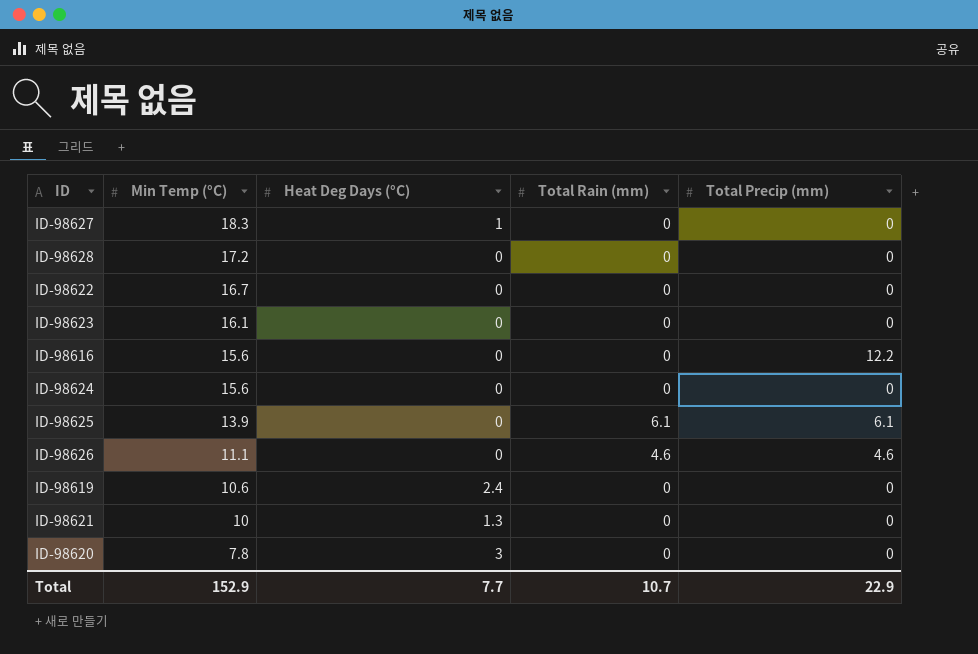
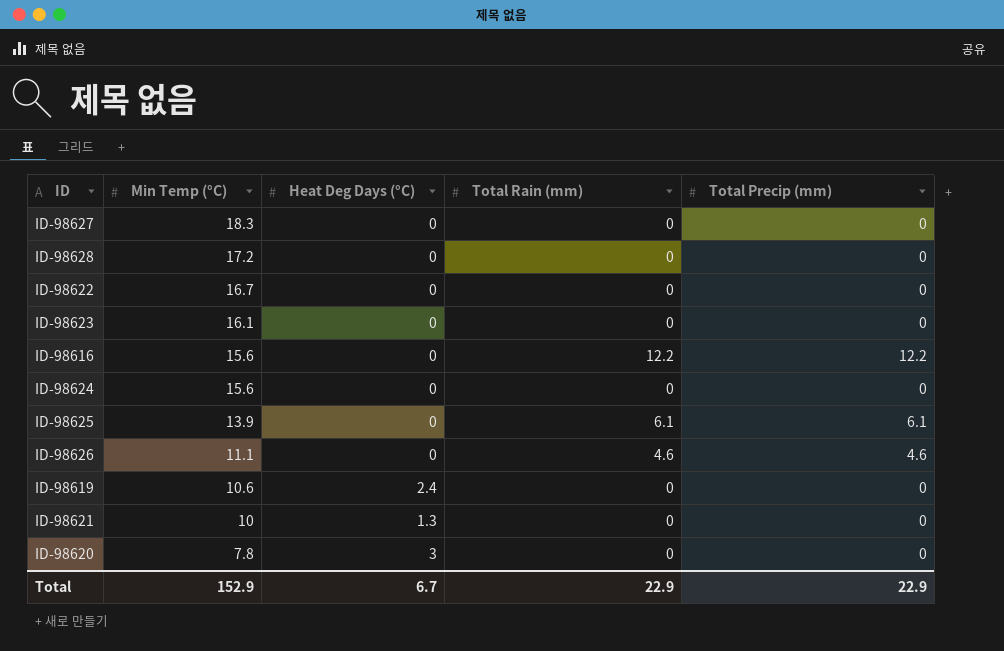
ID-98627 | Heat Deg Days (°C): 1 -> 0
ID-98616 | Total Rain (mm): 0 -> 12.2
Total | Heat Deg Days (°C): 7.7 -> 6.7
Total | Total Rain (mm): 10.7 -> 22.9

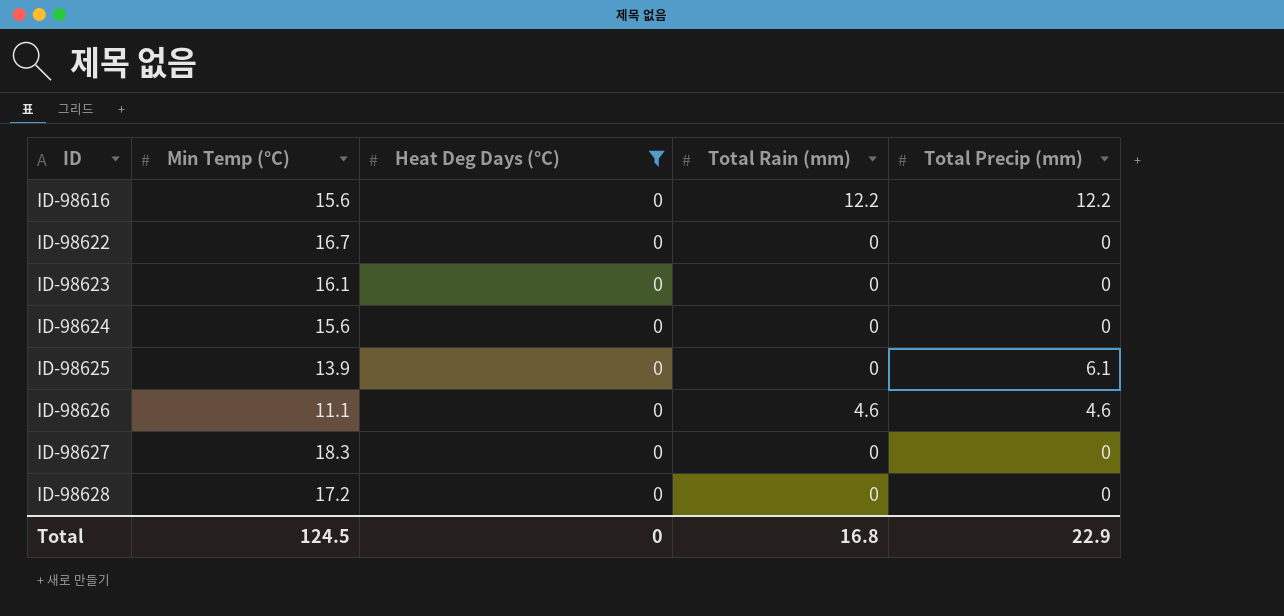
filter: none -> Heat Deg Days (°C) = 0
row order: Min Temp (°C) descending -> ID ascending
ID-98625 | Total Rain (mm): 6.1 -> 0
Total | Min Temp (°C): 152.9 -> 124.5
Total | Heat Deg Days (°C): 6.7 -> 0
Total | Total Rain (mm): 22.9 -> 16.8

